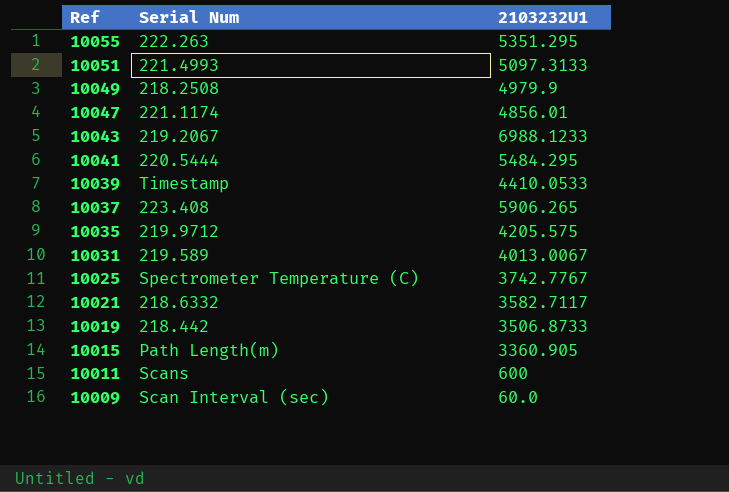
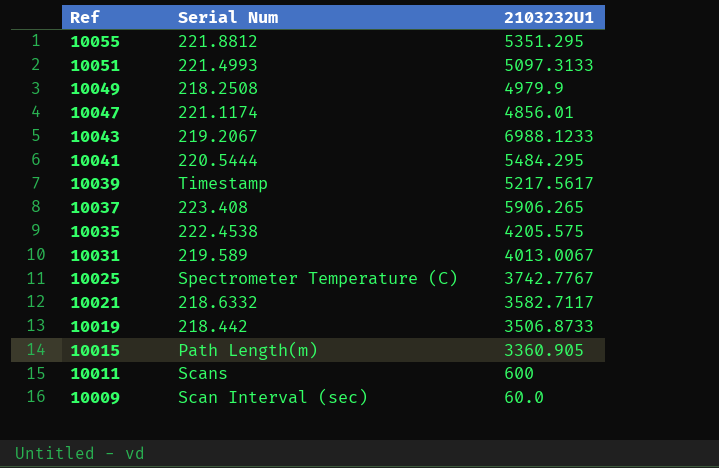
10055 | Serial Num: 222.263 -> 221.8812
10039 | 2103232U1: 4410.0533 -> 5217.5617
10035 | Serial Num: 219.9712 -> 222.4538

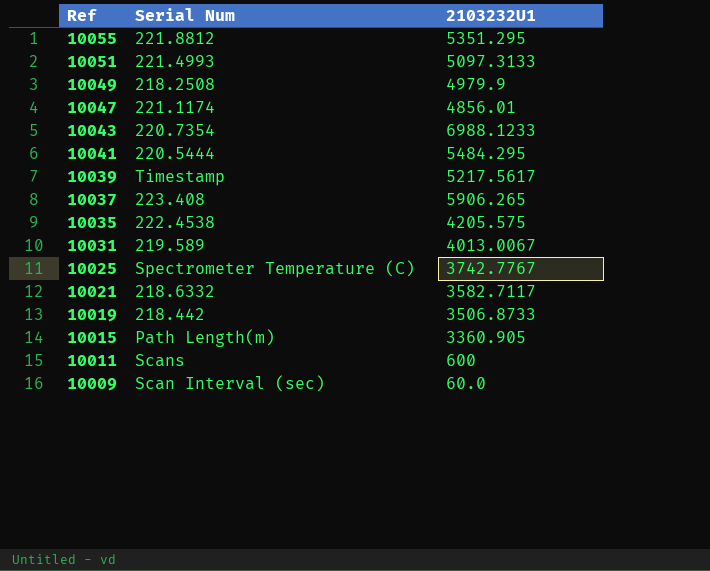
10043 | Serial Num: 219.2067 -> 220.7354

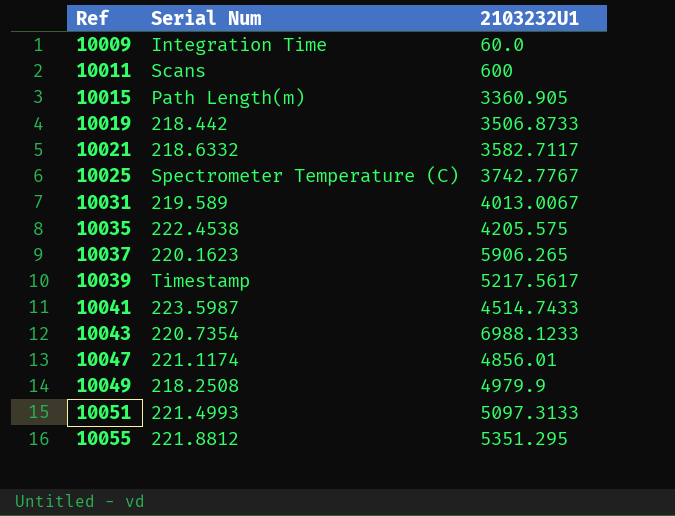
row order: Ref descending -> Ref ascending
10009 | Serial Num: Scan Interval (sec) -> Integration Time
10037 | Serial Num: 223.408 -> 220.1623
10041 | Serial Num: 220.5444 -> 223.5987
10041 | 2103232U1: 5484.295 -> 4514.7433

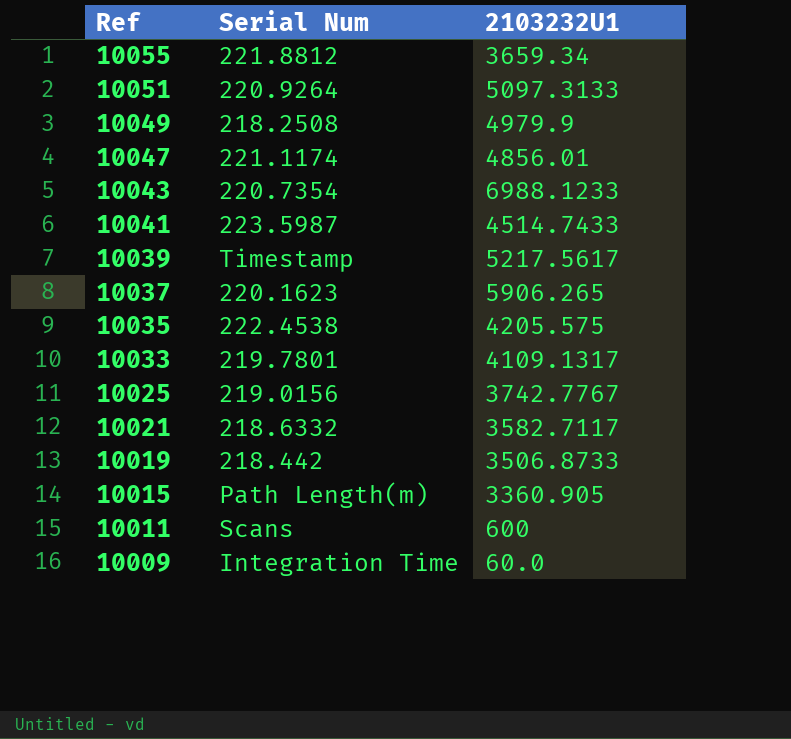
row order: Ref ascending -> Ref descending
row 10031: 219.589 | 4013.0067 -> none
10055 | 2103232U1: 5351.295 -> 3659.34
10051 | Serial Num: 221.4993 -> 220.9264
row 10033: none -> 219.7801 | 4109.1317
10025 | Serial Num: Spectrometer Temperature (C) -> 219.0156

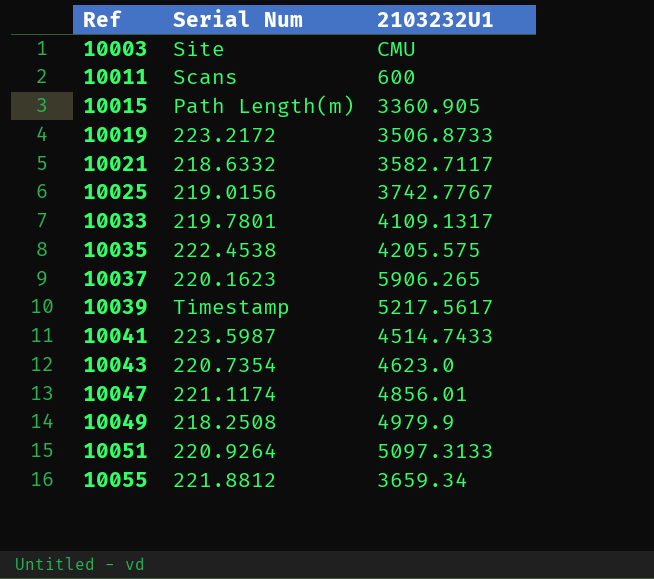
row order: Ref descending -> Ref ascending
row 10009: Integration Time | 60.0 -> none
row 10003: none -> Site | CMU
10019 | Serial Num: 218.442 -> 223.2172
10043 | 2103232U1: 6988.1233 -> 4623.0

